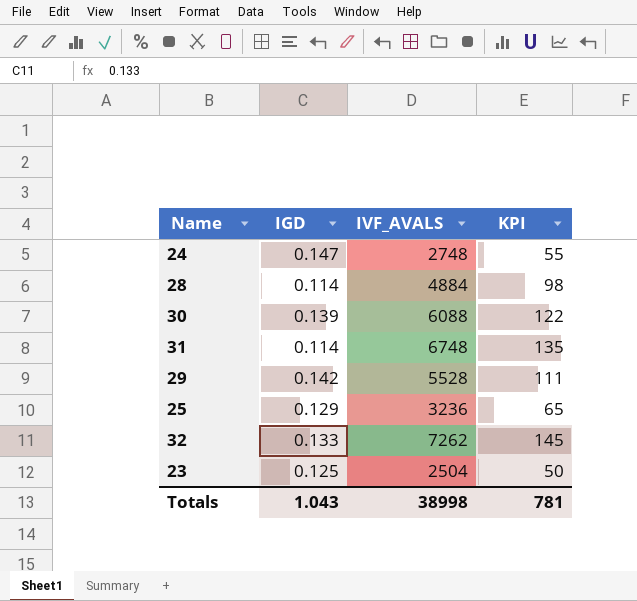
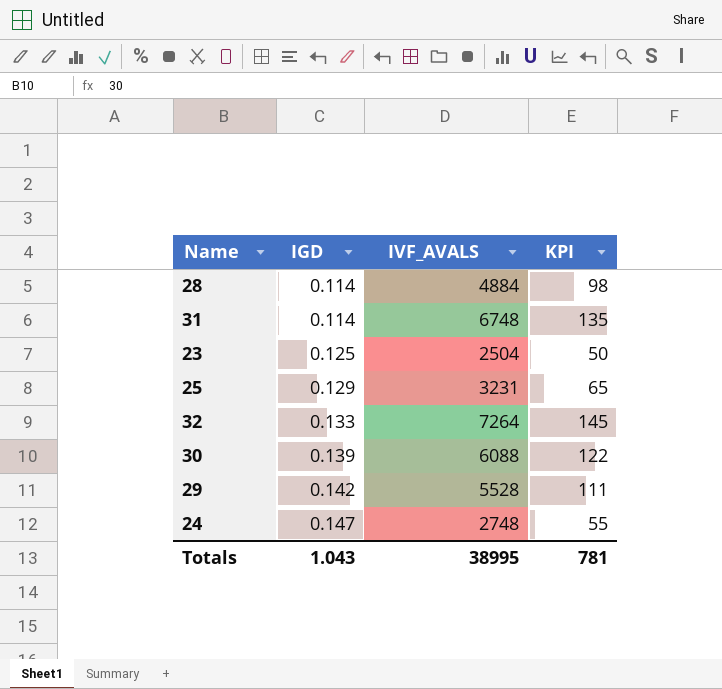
row order: none -> IGD ascending
25 | IVF_AVALS: 3236 -> 3231
32 | IVF_AVALS: 7262 -> 7264
Totals | IVF_AVALS: 38998 -> 38995

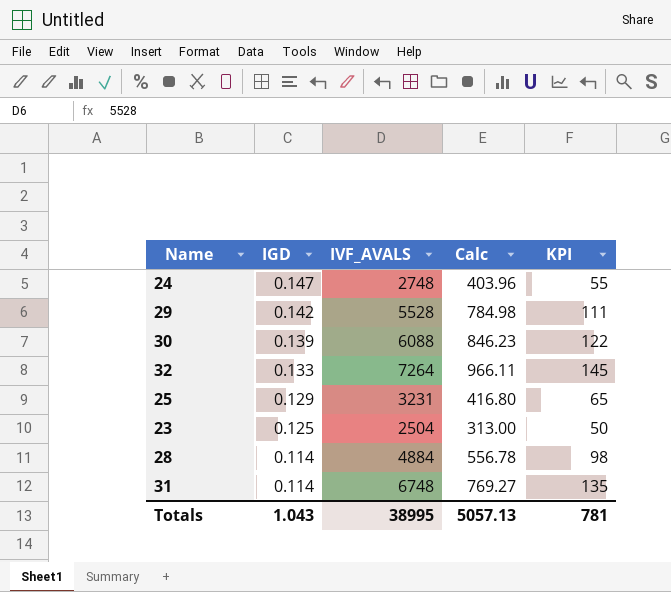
row order: IGD ascending -> IGD descending
column Calc | formula: none -> [IGD] * [IVF_AVALS]

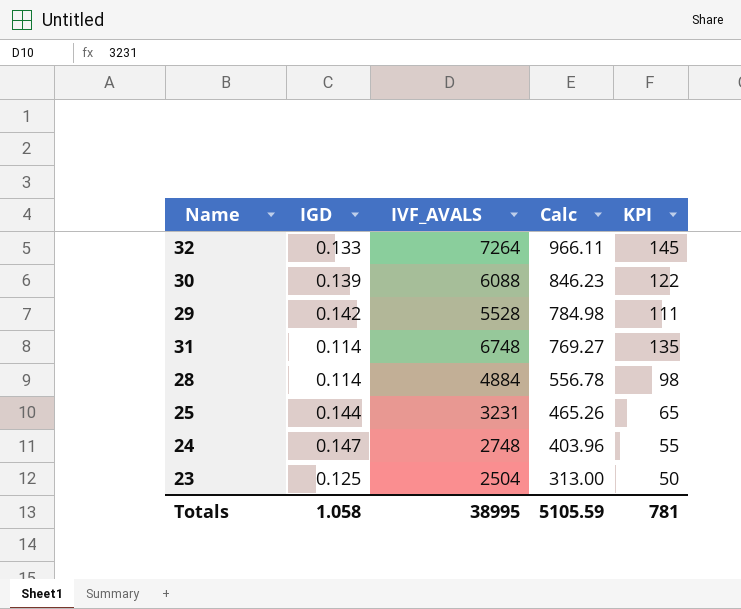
row order: IGD descending -> Calc descending
25 | IGD: 0.129 -> 0.144
25 | Calc: 416.80 -> 465.26
Totals | IGD: 1.043 -> 1.058
Totals | Calc: 5057.13 -> 5105.59

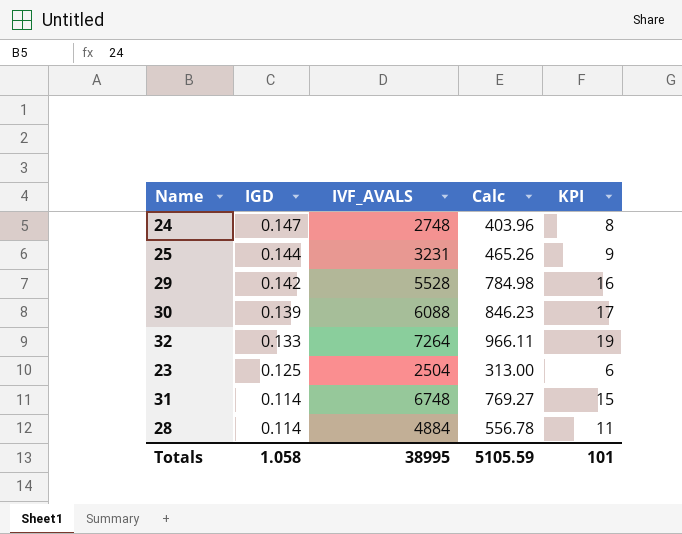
row order: Calc descending -> IGD descending
column KPI | formula: [IVF_AVALS] * 0.02 -> [Calc] * 0.02
Totals | KPI: 781 -> 101

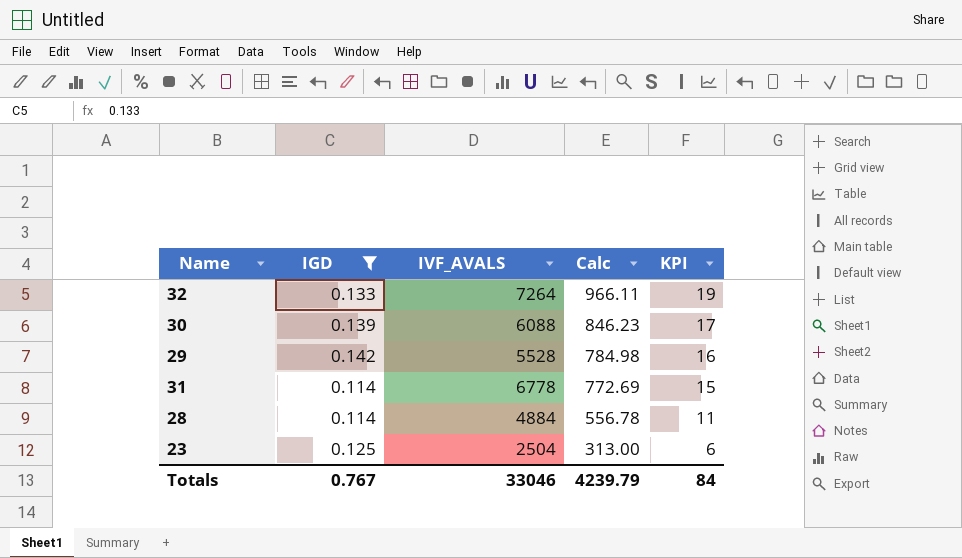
filter: none -> IGD <= 0.142
row order: IGD descending -> Calc descending
31 | IVF_AVALS: 6748 -> 6778
31 | Calc: 769.27 -> 772.69
Totals | IGD: 1.058 -> 0.767
Totals | IVF_AVALS: 38995 -> 33046
Totals | Calc: 5105.59 -> 4239.79
Totals | KPI: 101 -> 84

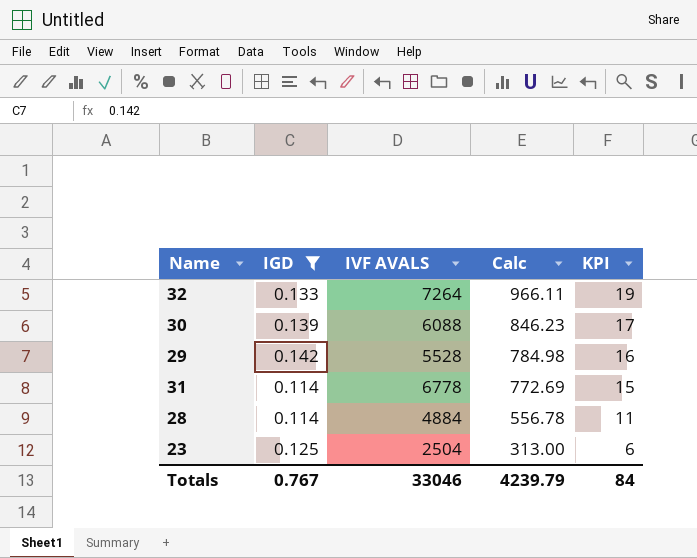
column name: IVF_AVALS -> IVF AVALS

